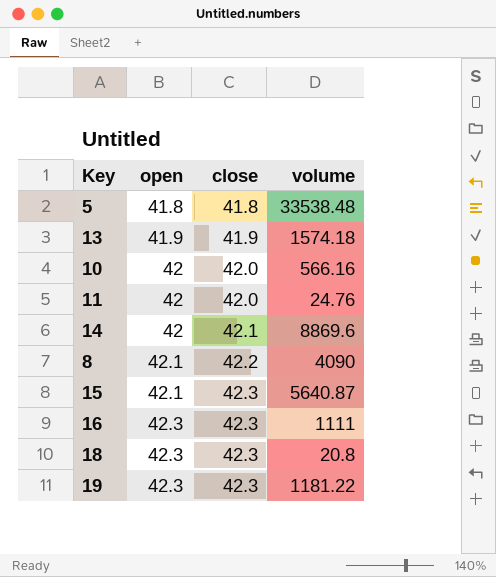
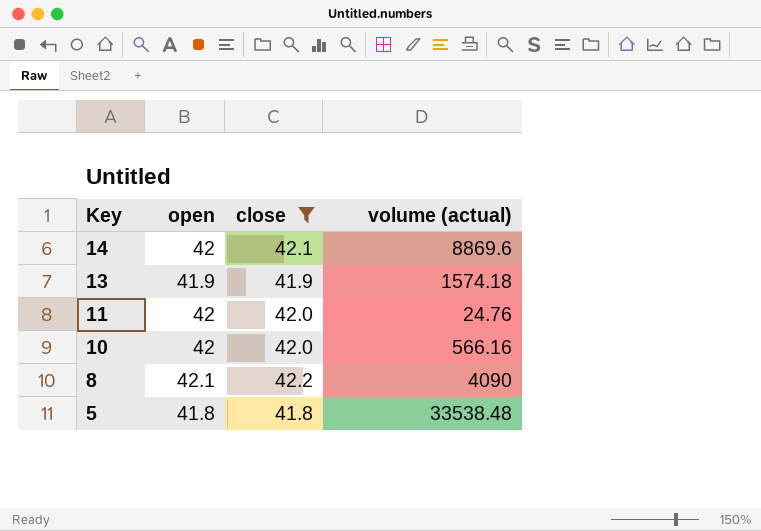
filter: none -> close != 42.3
row order: open ascending -> Key descending
column name: volume -> volume (actual)

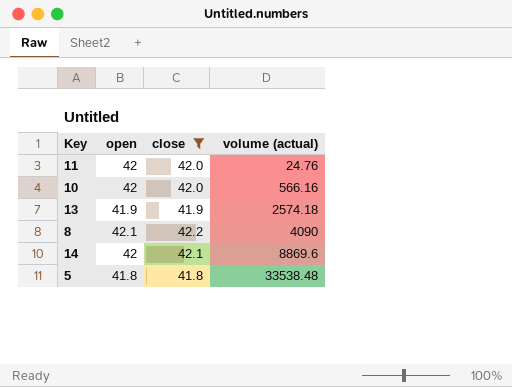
row order: Key descending -> volume (actual) ascending
13 | volume (actual): 1574.18 -> 2574.18

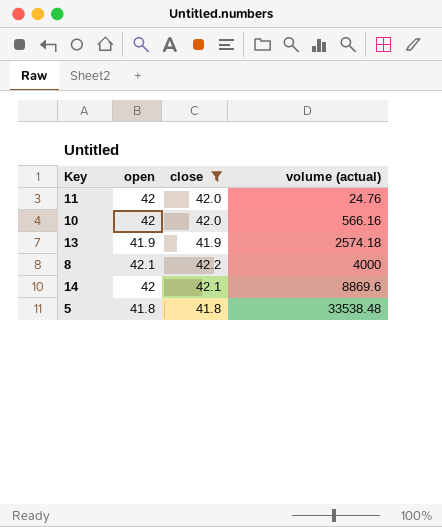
8 | volume (actual): 4090 -> 4000

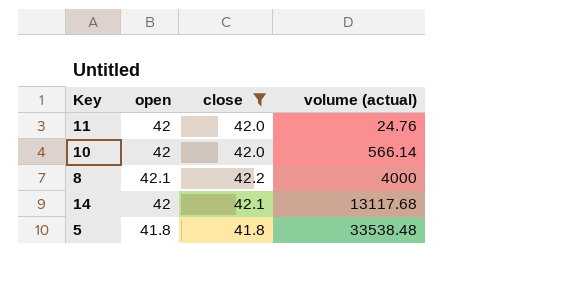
row 13: 41.9 | 41.9 | 2574.18 -> none
10 | volume (actual): 566.16 -> 566.14
14 | volume (actual): 8869.6 -> 13117.68

